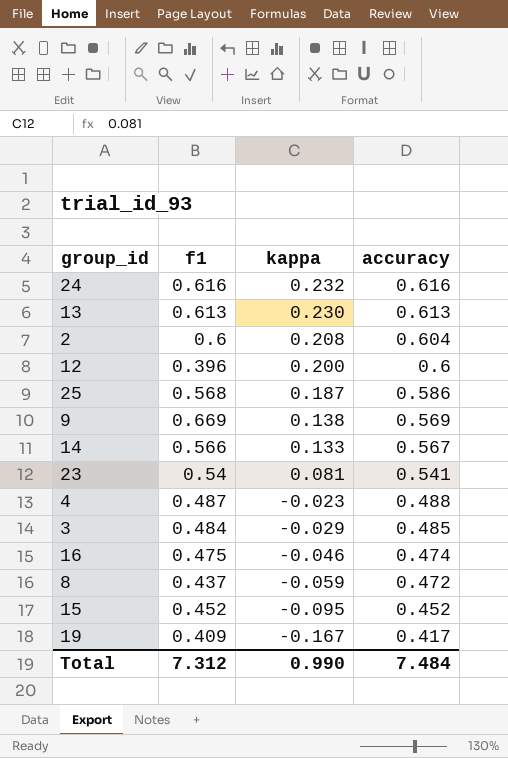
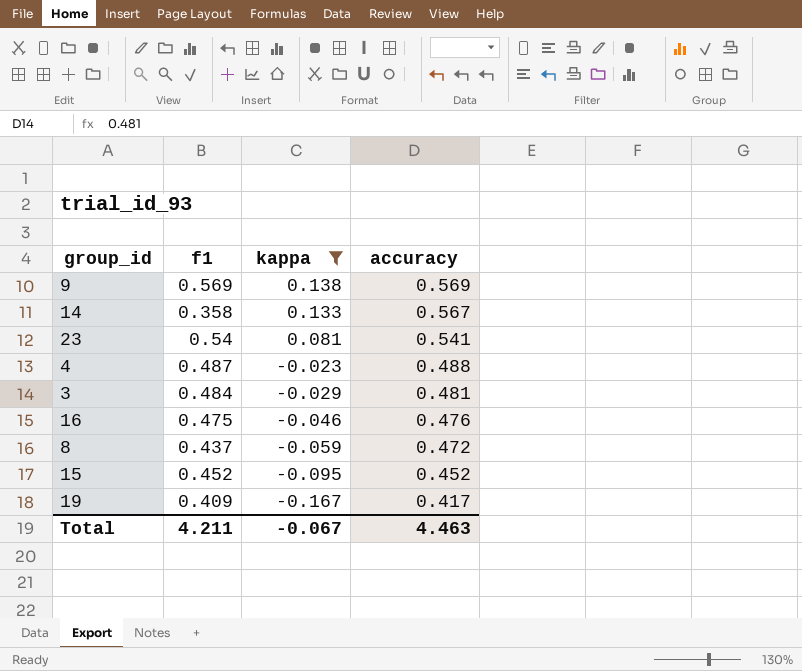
filter: none -> kappa <= 0.138
9 | f1: 0.669 -> 0.569
14 | f1: 0.566 -> 0.358
3 | accuracy: 0.485 -> 0.481
16 | accuracy: 0.474 -> 0.476
Total | f1: 7.312 -> 4.211
Total | kappa: 0.990 -> -0.067
Total | accuracy: 7.484 -> 4.463

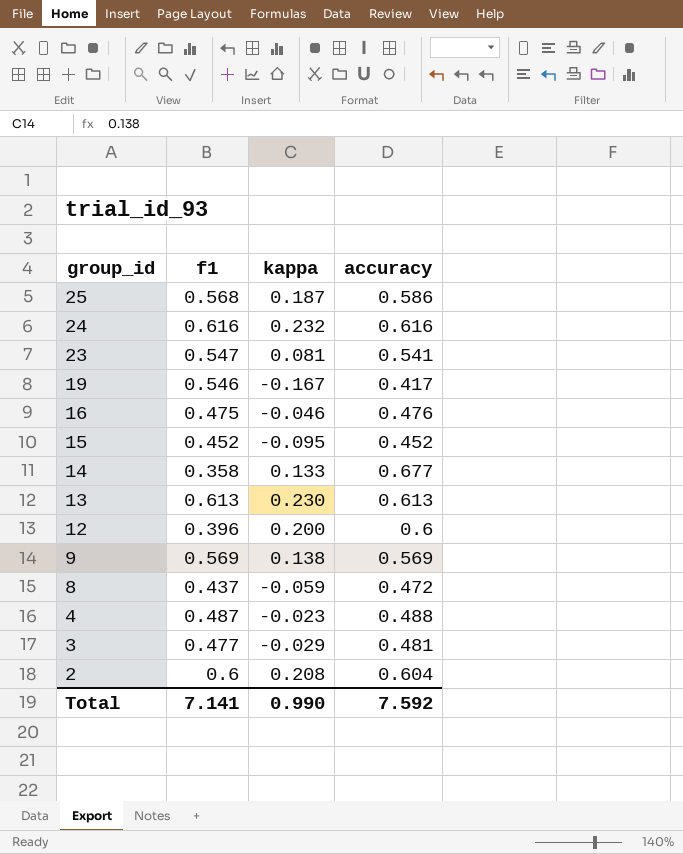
filter: kappa <= 0.138 -> none
row order: kappa descending -> group_id descending
23 | f1: 0.54 -> 0.547
19 | f1: 0.409 -> 0.546
14 | accuracy: 0.567 -> 0.677
3 | f1: 0.484 -> 0.477
Total | f1: 4.211 -> 7.141
Total | kappa: -0.067 -> 0.990
Total | accuracy: 4.463 -> 7.592

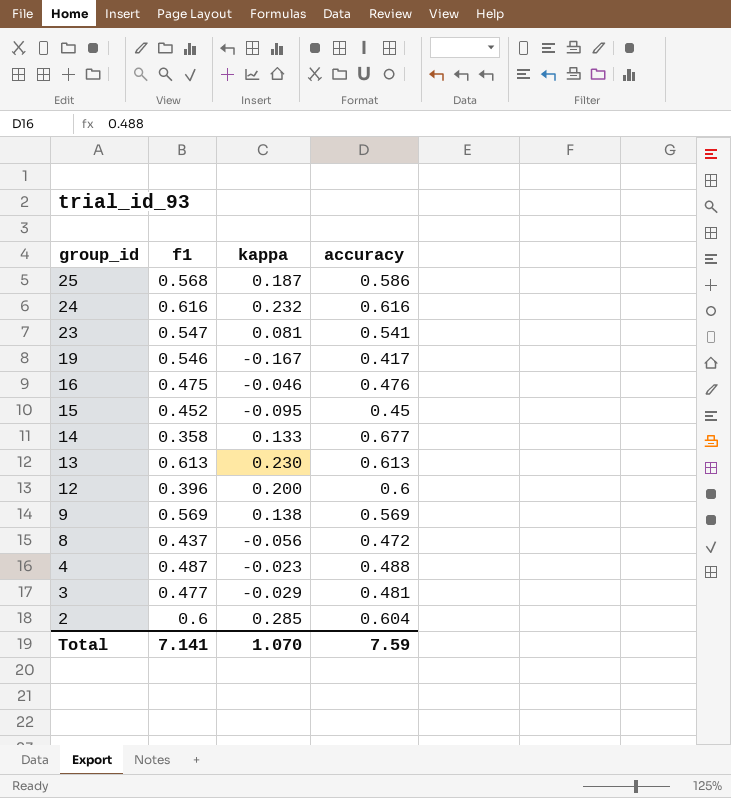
15 | accuracy: 0.452 -> 0.45
8 | kappa: -0.059 -> -0.056
2 | kappa: 0.208 -> 0.285
Total | kappa: 0.990 -> 1.070
Total | accuracy: 7.592 -> 7.59

